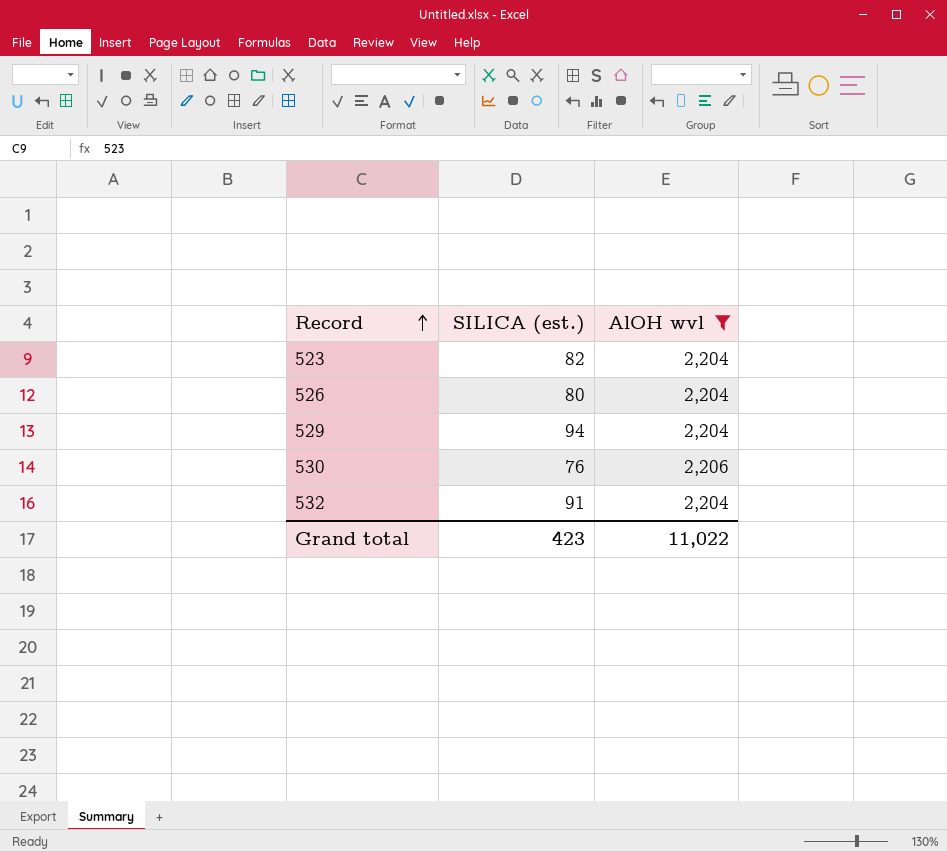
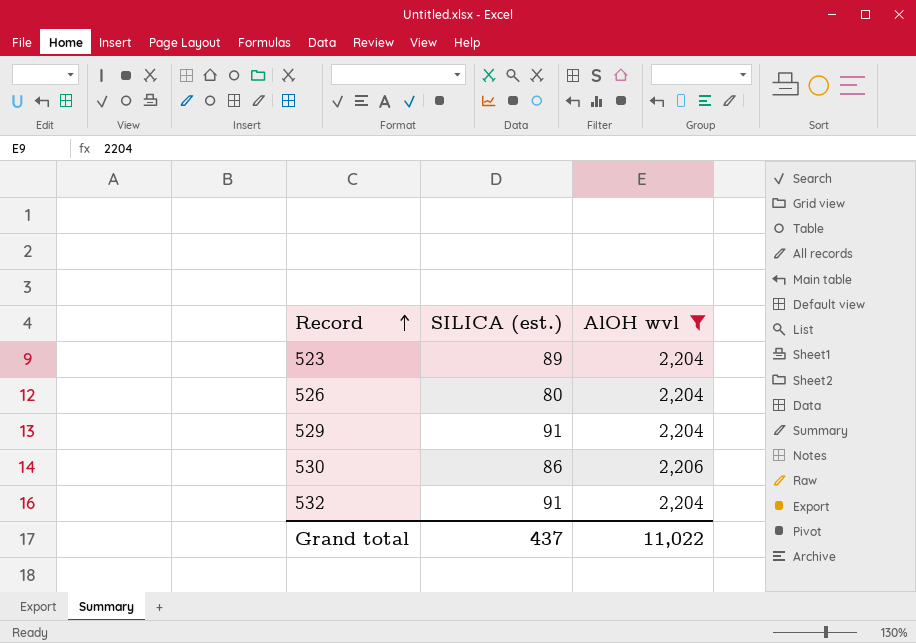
523 | SILICA (est.): 82 -> 89
529 | SILICA (est.): 94 -> 91
530 | SILICA (est.): 76 -> 86
Grand total | SILICA (est.): 423 -> 437

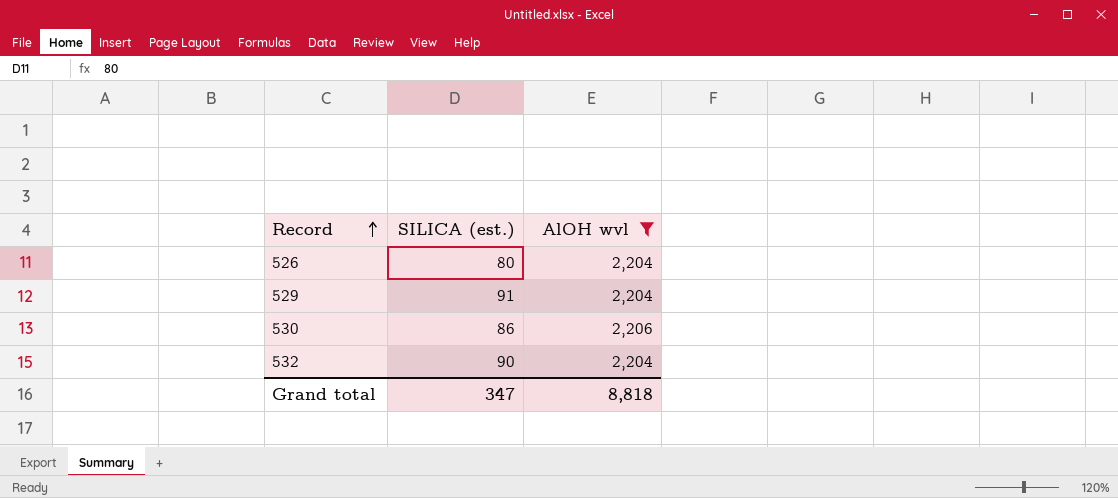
row 523: 89 | 2,204 -> none
532 | SILICA (est.): 91 -> 90
Grand total | SILICA (est.): 437 -> 347
Grand total | AlOH wvl: 11,022 -> 8,818

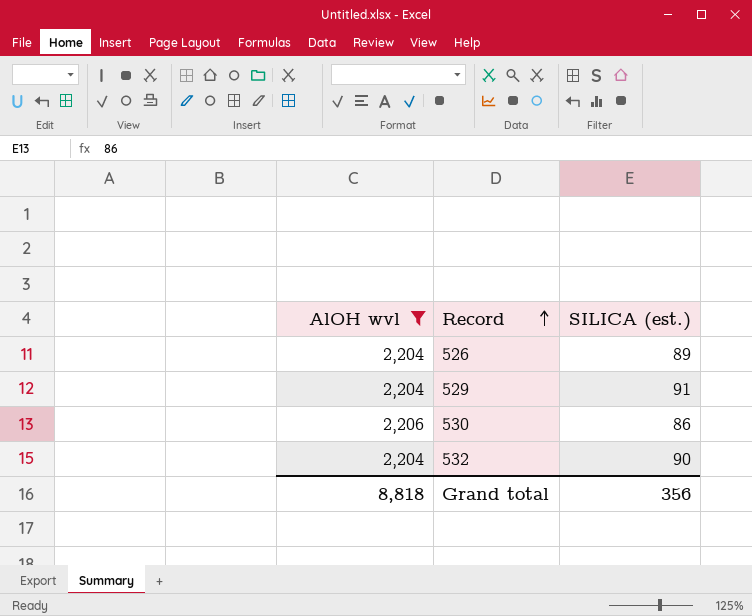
column AlOH wvl | position: 3 -> 1
526 | SILICA (est.): 80 -> 89
Grand total | SILICA (est.): 347 -> 356

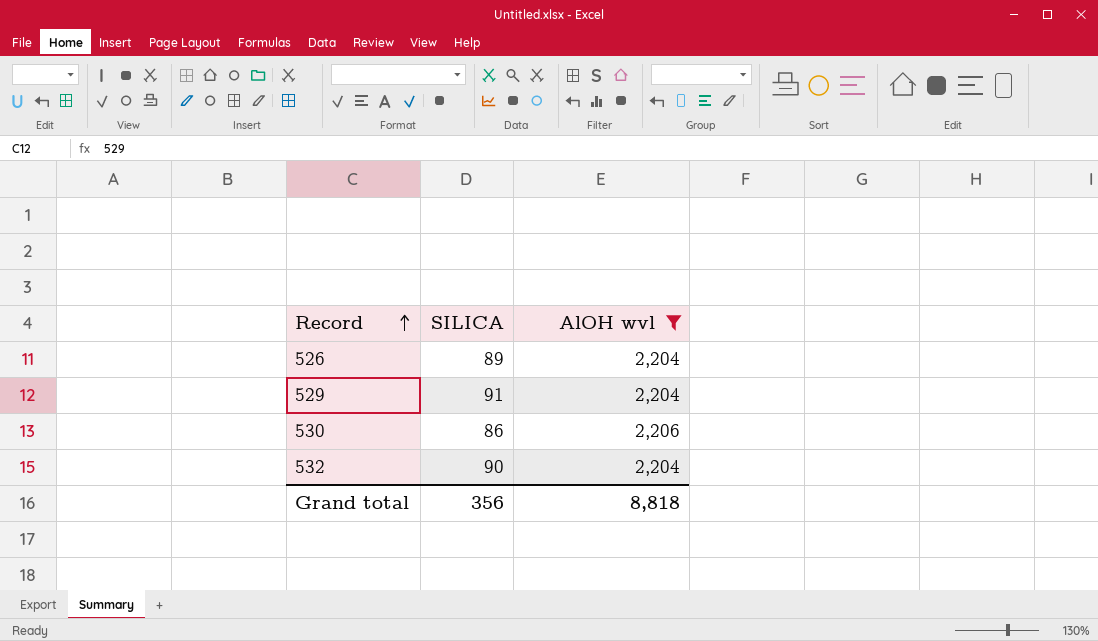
column name: SILICA (est.) -> SILICA
column AlOH wvl | position: 1 -> 3

